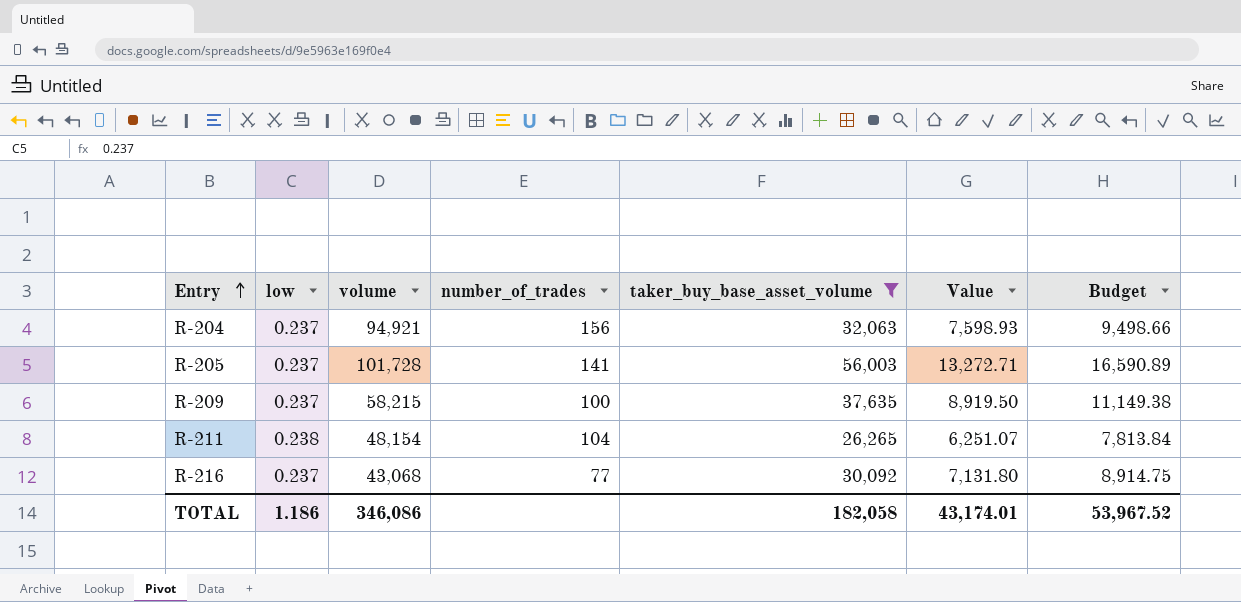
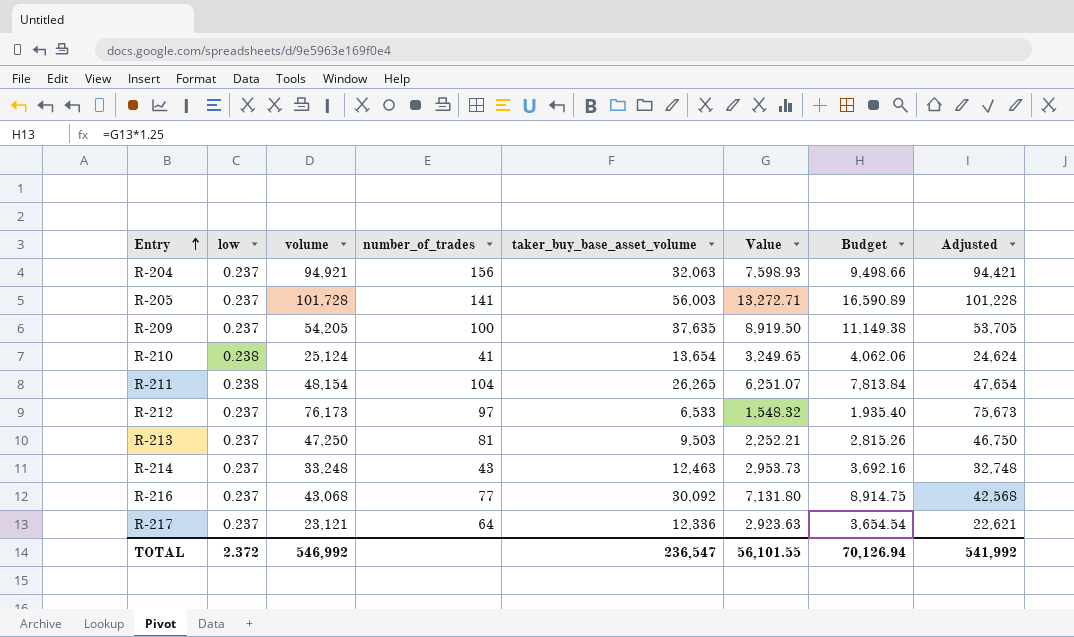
filter: taker_buy_base_asset_volume >= 26,265 -> none
column Adjusted | formula: none -> [volume] - 500
R-209 | volume: 58,215 -> 54,205
TOTAL | low: 1.186 -> 2.372
TOTAL | volume: 346,086 -> 546,992
TOTAL | taker_buy_base_asset_volume: 182,058 -> 236,547
TOTAL | Value: 43,174.01 -> 56,101.55
TOTAL | Budget: 53,967.52 -> 70,126.94

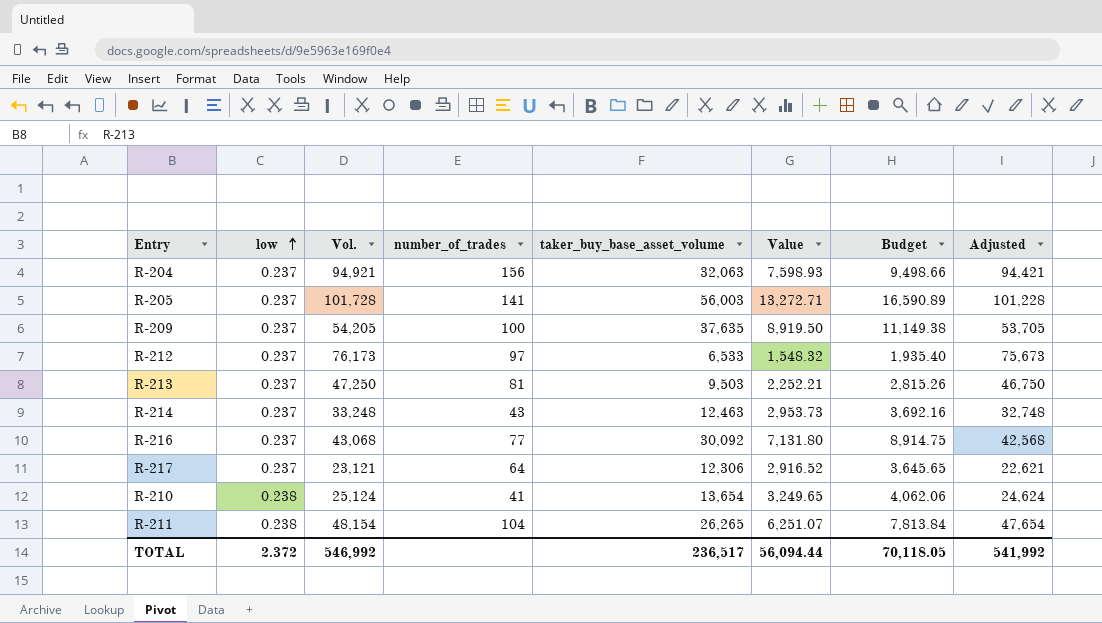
row order: Entry ascending -> low ascending
column name: volume -> Vol.
R-217 | taker_buy_base_asset_volume: 12,336 -> 12,306
R-217 | Value: 2,923.63 -> 2,916.52
R-217 | Budget: 3,654.54 -> 3,645.65
TOTAL | taker_buy_base_asset_volume: 236,547 -> 236,517
TOTAL | Value: 56,101.55 -> 56,094.44
TOTAL | Budget: 70,126.94 -> 70,118.05

